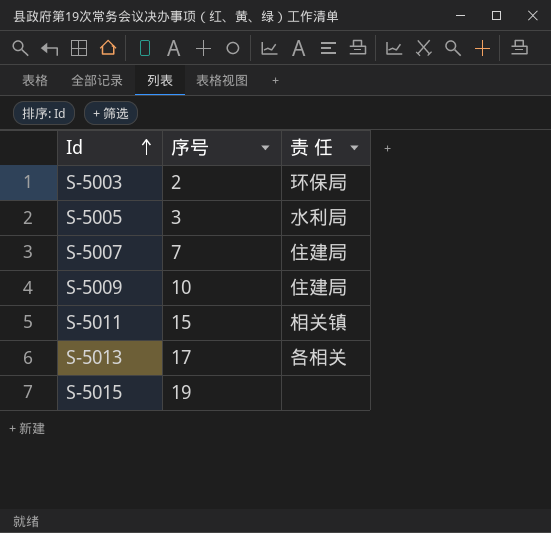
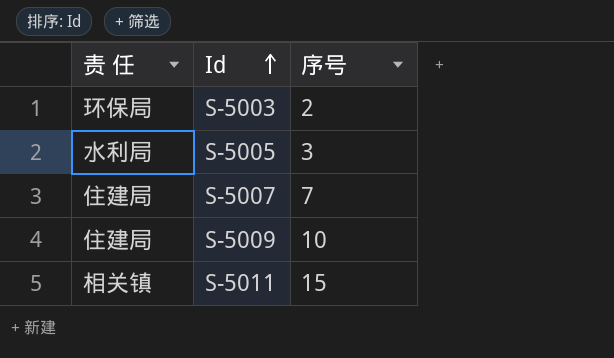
column 责 任 | position: 3 -> 1
row S-5013: 17 | 各相关 -> none
row S-5015: 19 | none -> none

